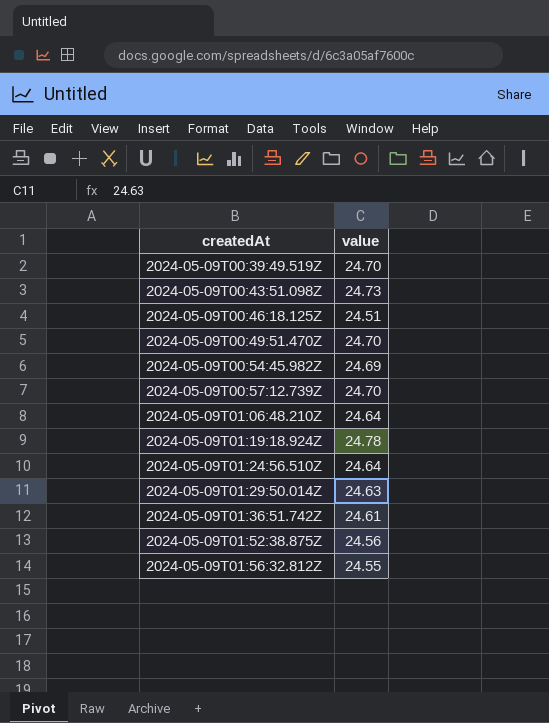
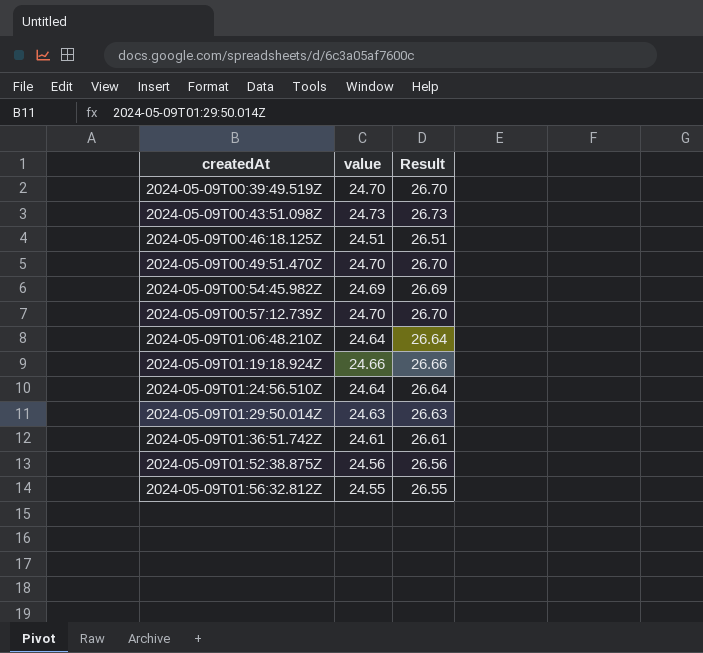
column Result | formula: none -> [value] + 2
2024-05-09T01:19:18.924Z | value: 24.78 -> 24.66

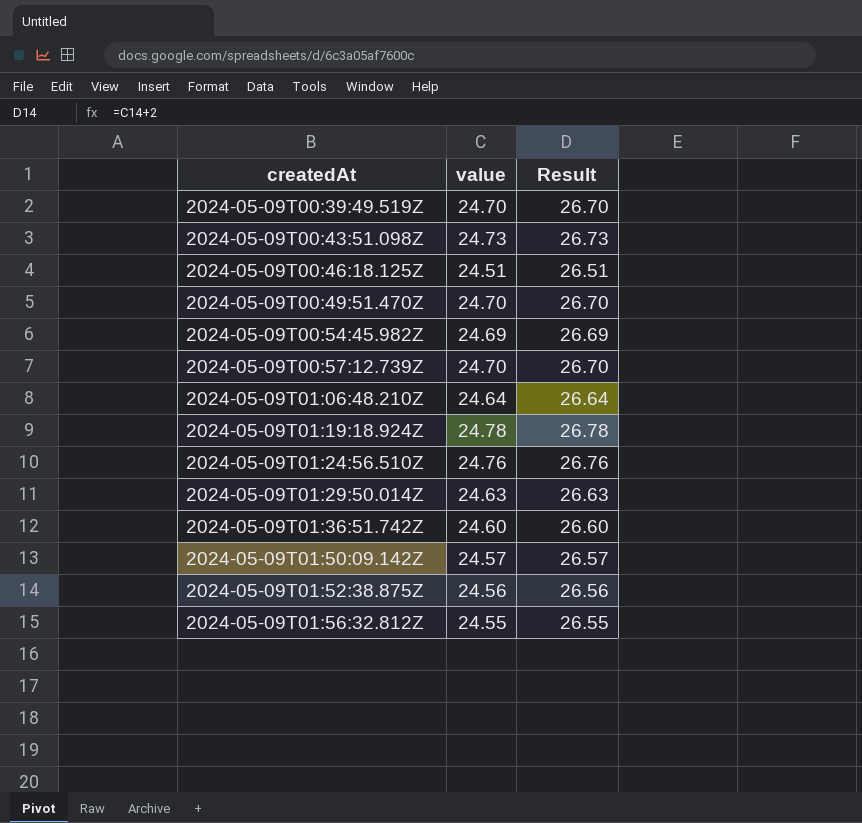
2024-05-09T01:19:18.924Z | value: 24.66 -> 24.78
2024-05-09T01:19:18.924Z | Result: 26.66 -> 26.78
2024-05-09T01:24:56.510Z | value: 24.64 -> 24.76
2024-05-09T01:24:56.510Z | Result: 26.64 -> 26.76
2024-05-09T01:36:51.742Z | value: 24.61 -> 24.60
2024-05-09T01:36:51.742Z | Result: 26.61 -> 26.60
row 2024-05-09T01:50:09.142Z: none -> 24.57 | 26.57

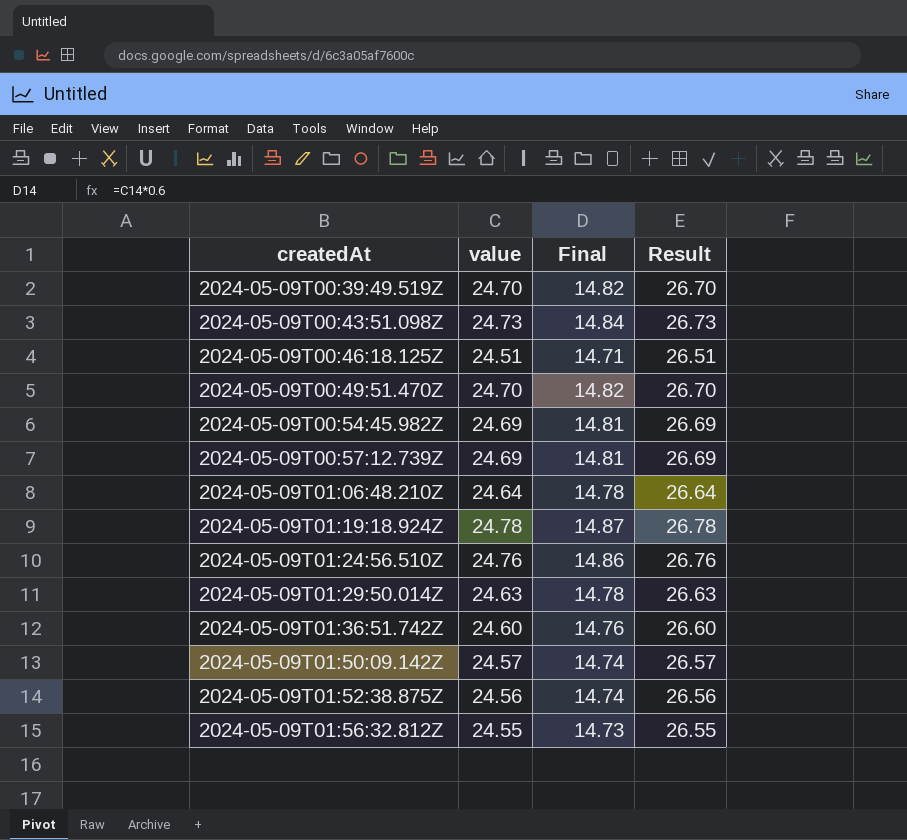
column Final | formula: none -> [value] * 0.6
2024-05-09T00:57:12.739Z | value: 24.70 -> 24.69
2024-05-09T00:57:12.739Z | Result: 26.70 -> 26.69

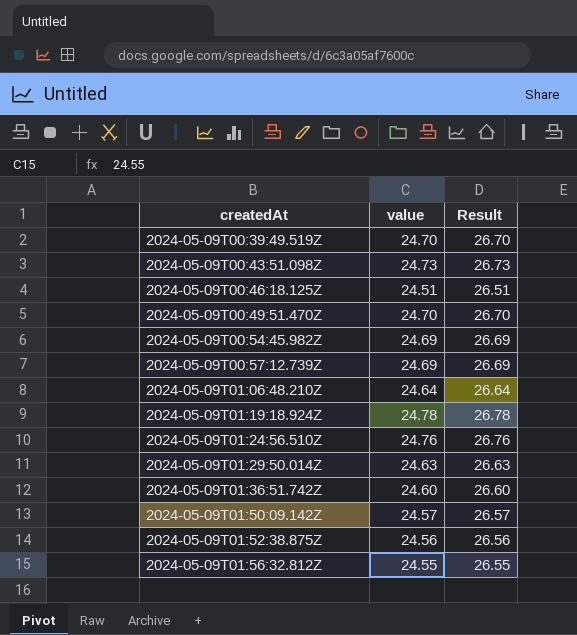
column Final | formula: [value] * 0.6 -> none

